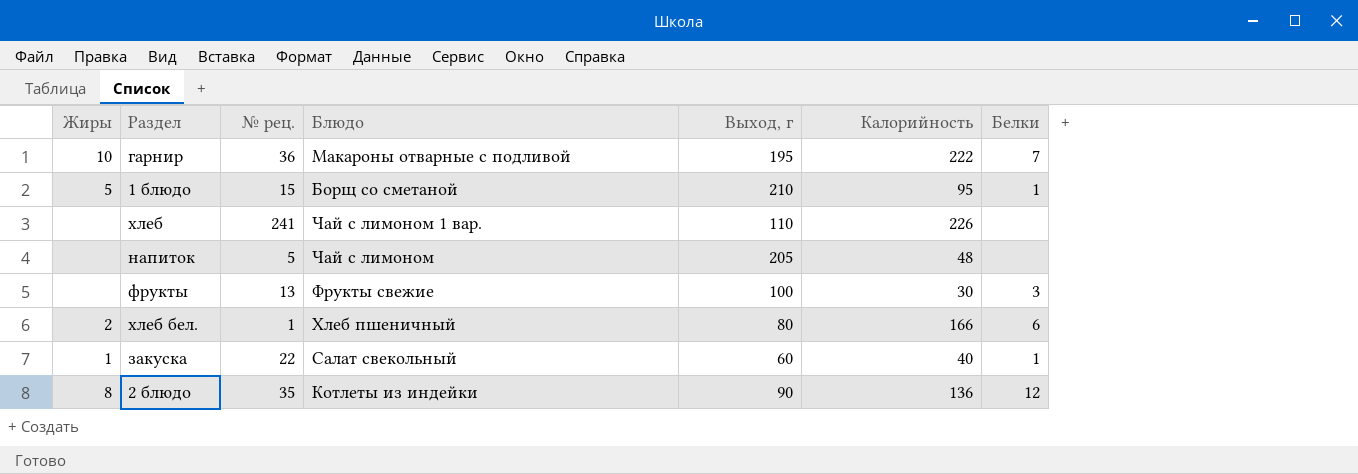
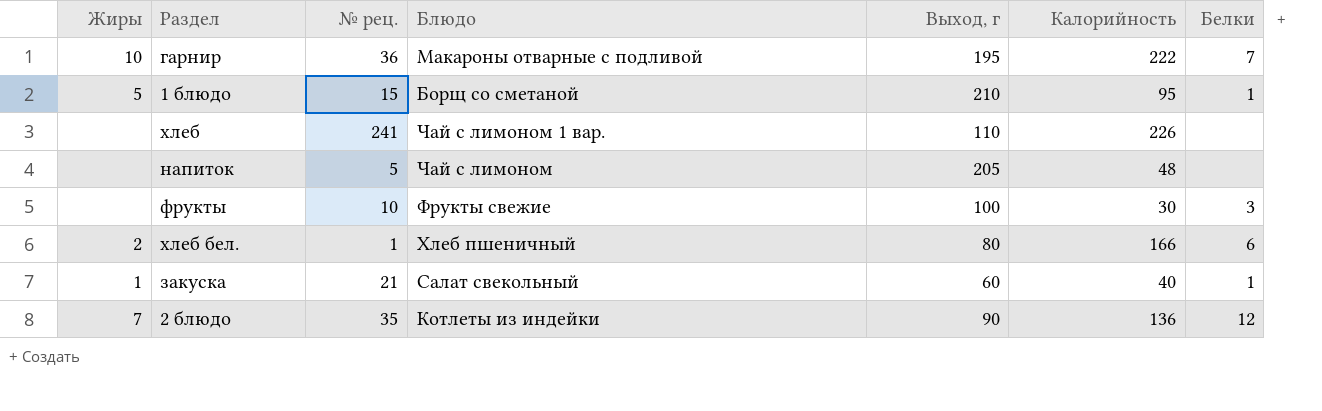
фрукты | № рец.: 13 -> 10
закуска | № рец.: 22 -> 21
2 блюдо | Жиры: 8 -> 7

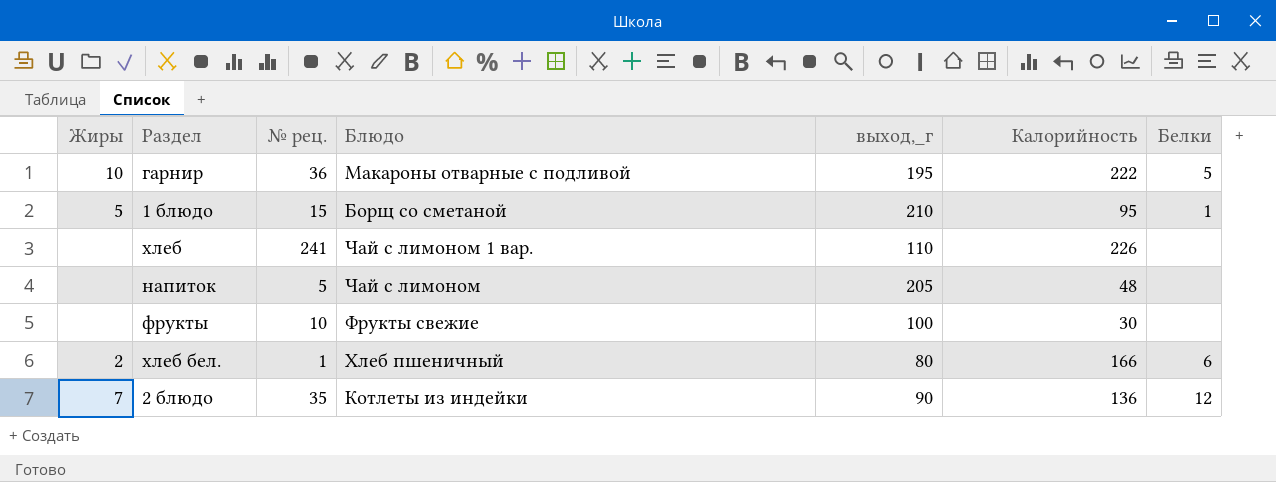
column name: Выход, г -> выход,_г
row закуска: 1 | 21 | Салат свекольный | 60 | 40 | 1 -> none
гарнир | Белки: 7 -> 5
фрукты | Белки: 3 -> none

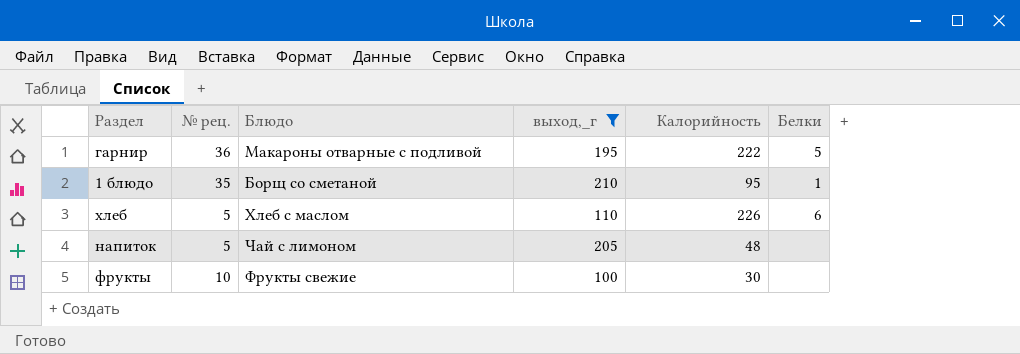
filter: none -> выход,_г >= 100
column Жиры | position: 1 -> none
1 блюдо | № рец.: 15 -> 35
хлеб | № рец.: 241 -> 5
хлеб | Блюдо: Чай с лимоном 1 вар. -> Хлеб с маслом
хлеб | Белки: none -> 6

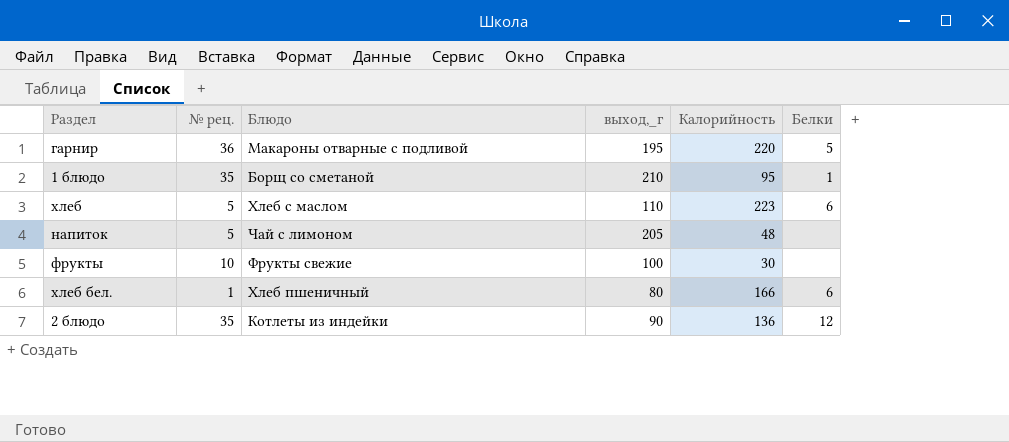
filter: выход,_г >= 100 -> none
гарнир | Калорийность: 222 -> 220
хлеб | Калорийность: 226 -> 223

